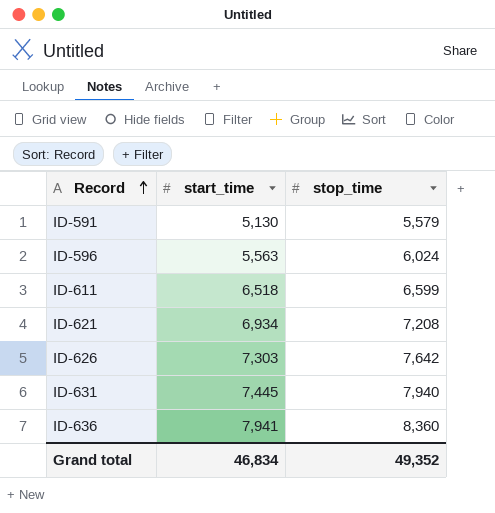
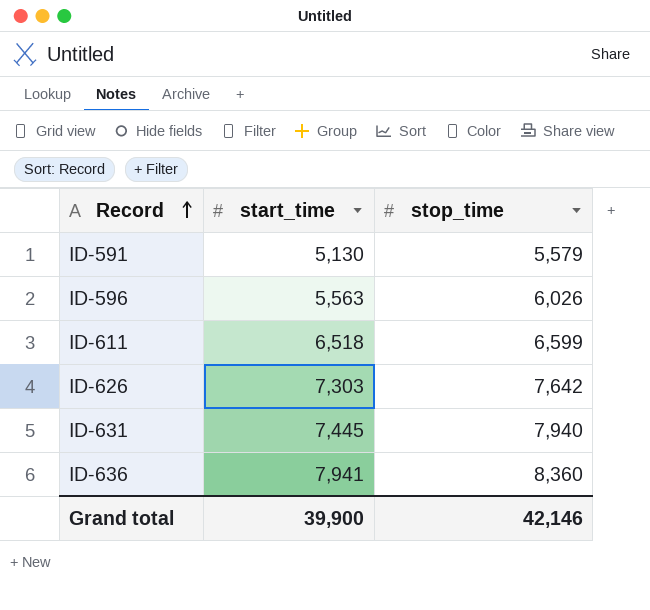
row ID-621: 6,934 | 7,208 -> none
ID-596 | stop_time: 6,024 -> 6,026
Grand total | start_time: 46,834 -> 39,900
Grand total | stop_time: 49,352 -> 42,146

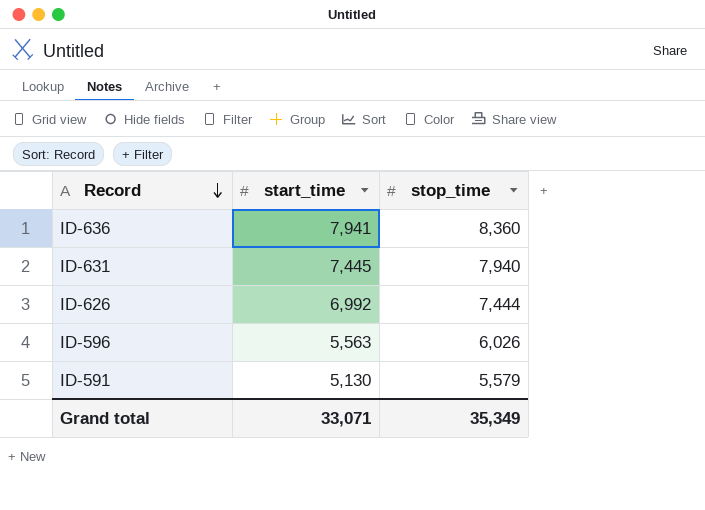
row order: Record ascending -> Record descending
row ID-611: 6,518 | 6,599 -> none
ID-626 | start_time: 7,303 -> 6,992
ID-626 | stop_time: 7,642 -> 7,444
Grand total | start_time: 39,900 -> 33,071
Grand total | stop_time: 42,146 -> 35,349

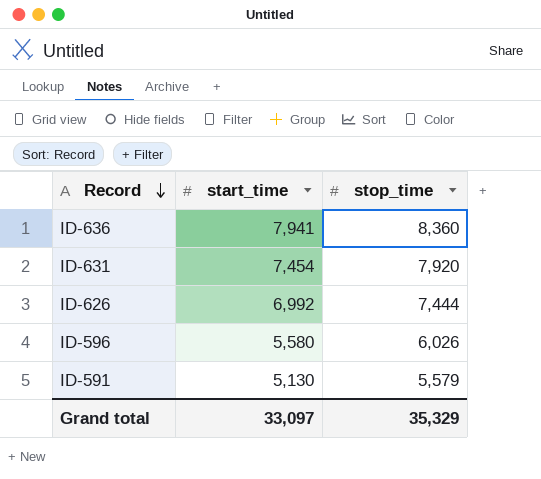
ID-631 | start_time: 7,445 -> 7,454
ID-631 | stop_time: 7,940 -> 7,920
ID-596 | start_time: 5,563 -> 5,580
Grand total | start_time: 33,071 -> 33,097
Grand total | stop_time: 35,349 -> 35,329

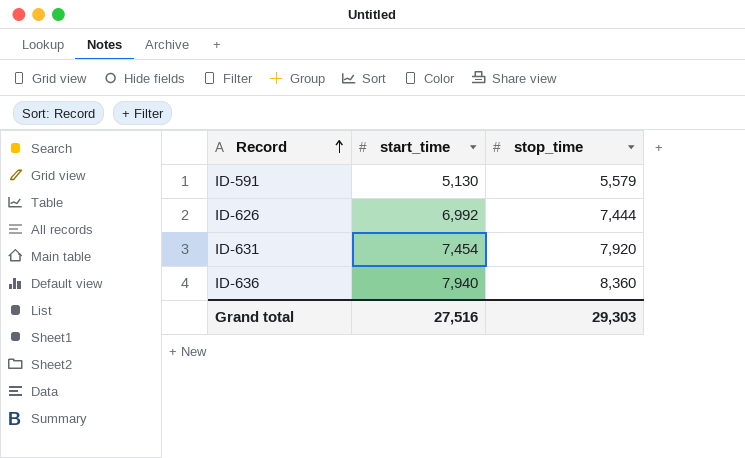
row order: Record descending -> Record ascending
row ID-596: 5,580 | 6,026 -> none
ID-636 | start_time: 7,941 -> 7,940
Grand total | start_time: 33,097 -> 27,516
Grand total | stop_time: 35,329 -> 29,303

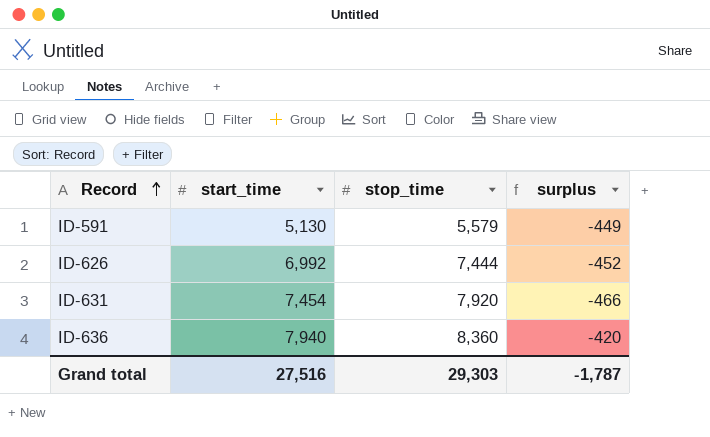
column surplus | formula: none -> [start_time] - [stop_time]

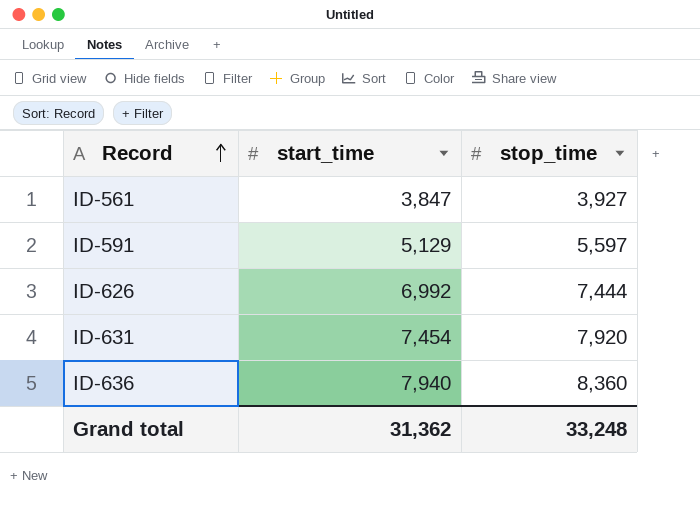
column surplus | formula: [start_time] - [stop_time] -> none
row ID-561: none -> 3,847 | 3,927
ID-591 | start_time: 5,130 -> 5,129
ID-591 | stop_time: 5,579 -> 5,597
Grand total | start_time: 27,516 -> 31,362
Grand total | stop_time: 29,303 -> 33,248

